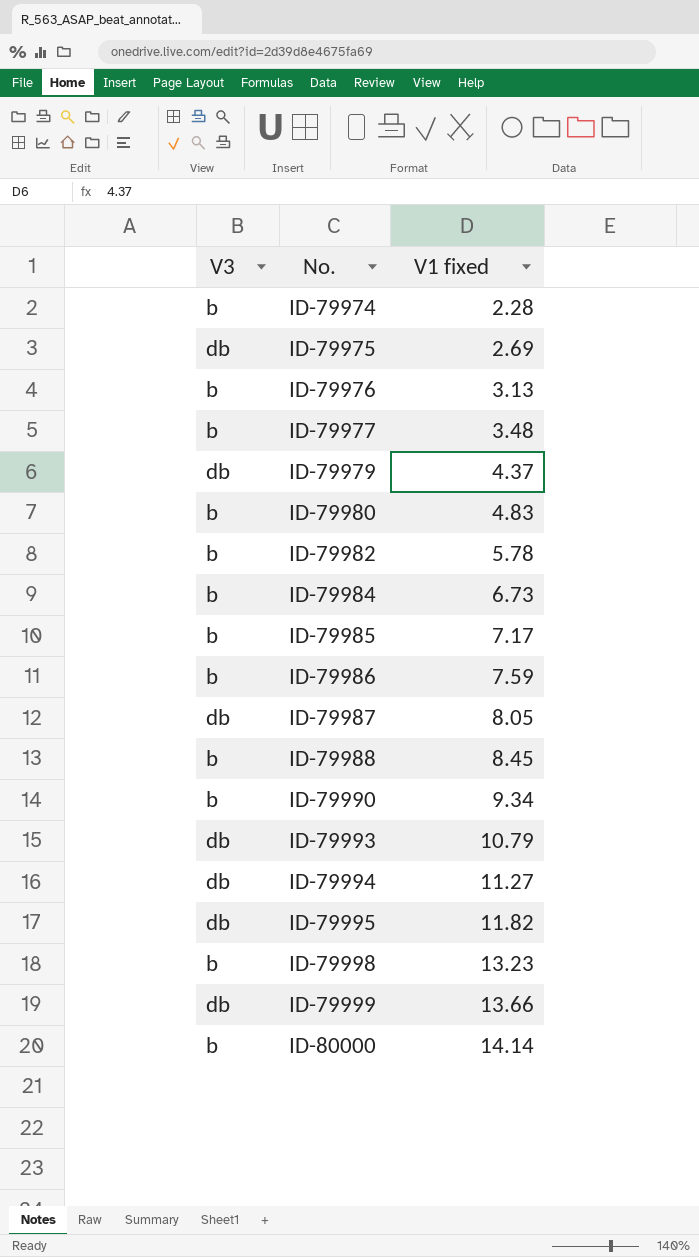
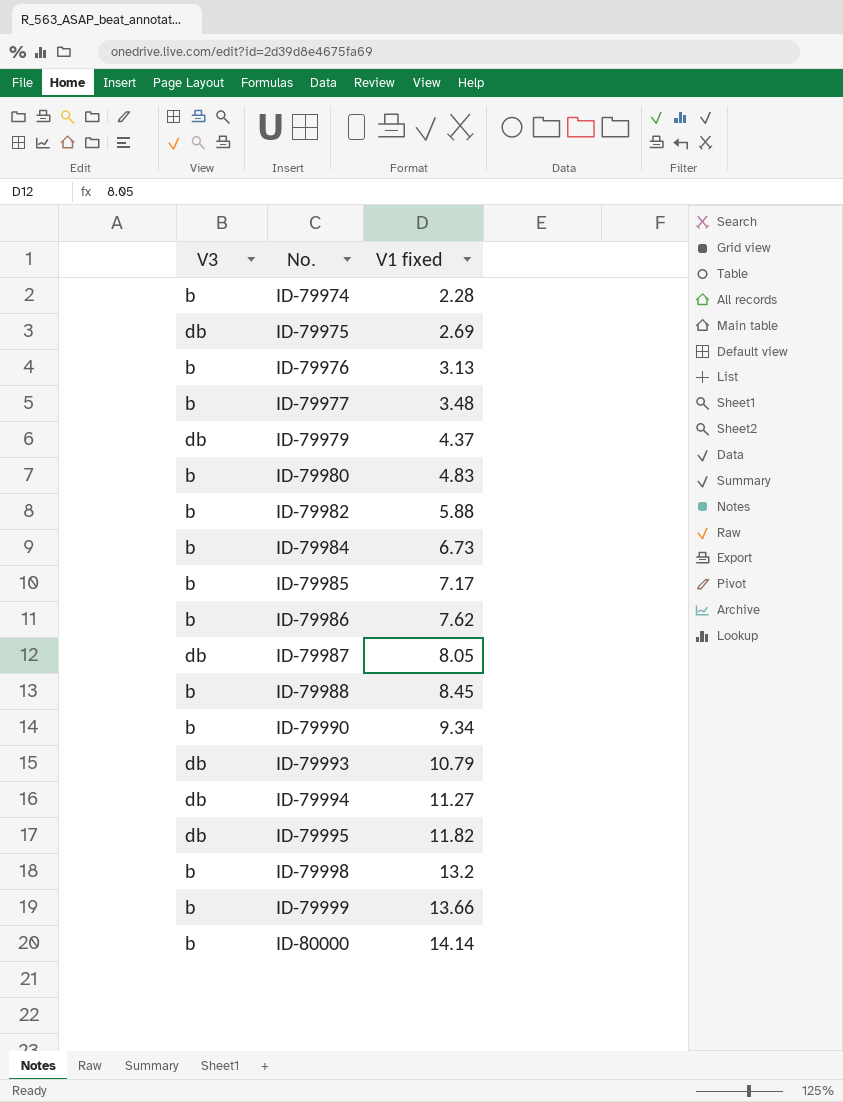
ID-79982 | V1 fixed: 5.78 -> 5.88
ID-79986 | V1 fixed: 7.59 -> 7.62
ID-79998 | V1 fixed: 13.23 -> 13.2
ID-79999 | V3: db -> b

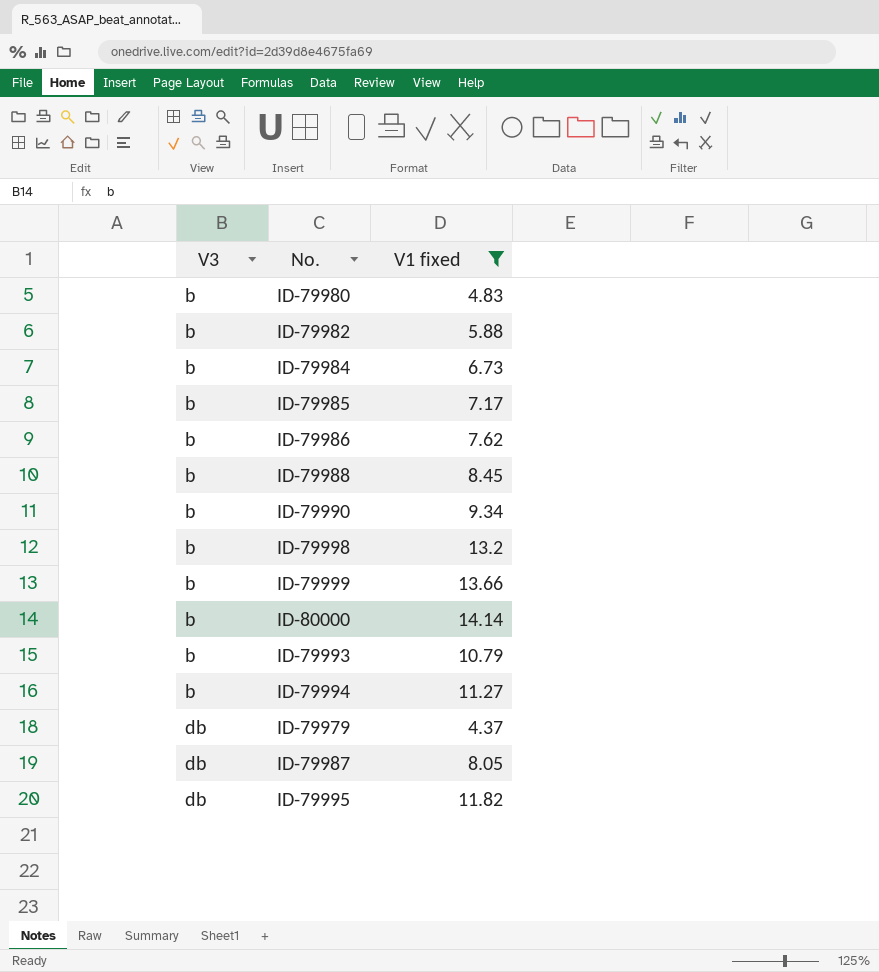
filter: none -> V1 fixed >= 4.37
row order: No. ascending -> V3 ascending
ID-79993 | V3: db -> b
ID-79994 | V3: db -> b

